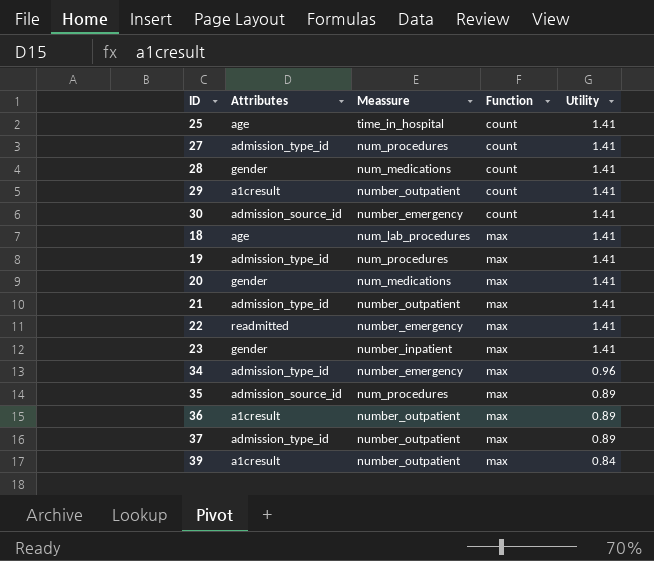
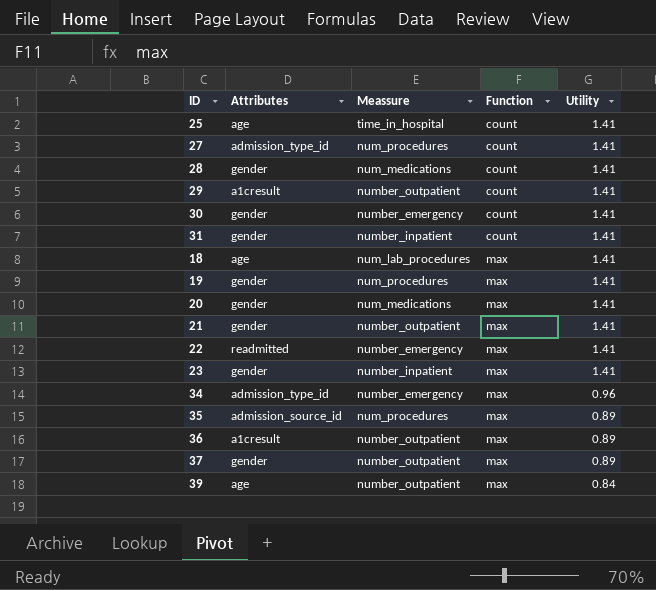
30 | Attributes: admission_source_id -> gender
row 31: none -> gender | number_inpatient | count | 1.41
19 | Attributes: admission_type_id -> gender
21 | Attributes: admission_type_id -> gender
37 | Attributes: admission_type_id -> gender
39 | Attributes: a1cresult -> age

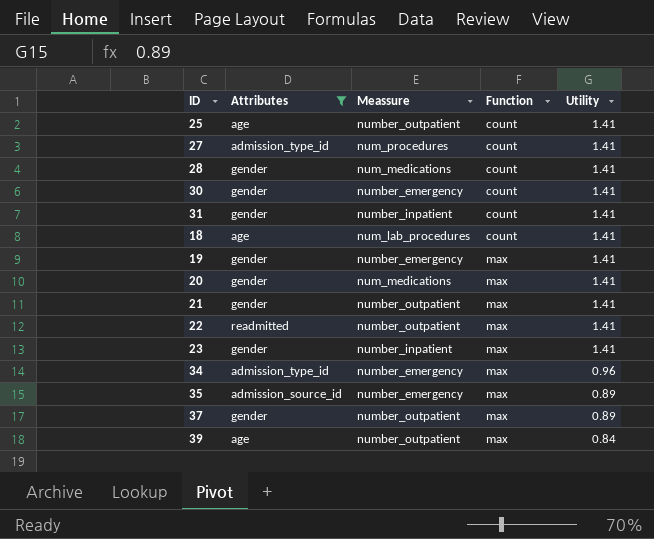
filter: none -> Attributes != a1cresult
25 | Meassure: time_in_hospital -> number_outpatient
18 | Function: max -> count
19 | Meassure: num_procedures -> number_emergency
22 | Meassure: number_emergency -> number_outpatient
35 | Meassure: num_procedures -> number_emergency

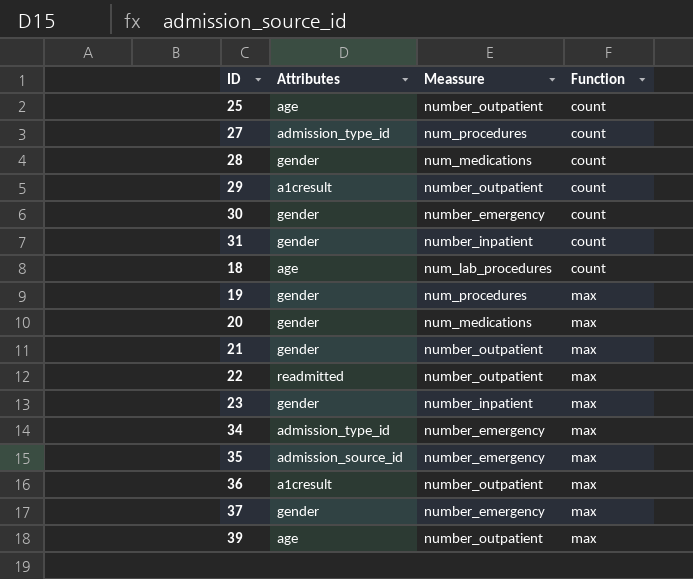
filter: Attributes != a1cresult -> none
column Utility | position: 5 -> none
19 | Meassure: number_emergency -> num_procedures
37 | Meassure: number_outpatient -> number_emergency

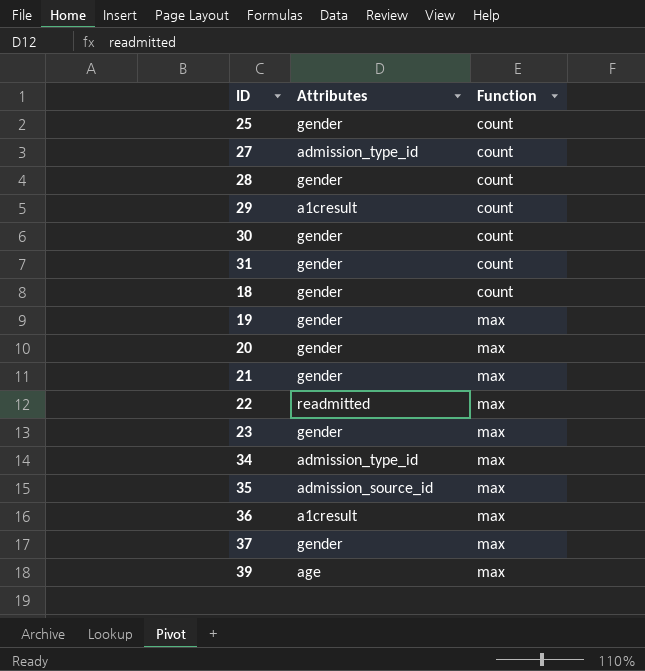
column Meassure | position: 3 -> none
25 | Attributes: age -> gender
18 | Attributes: age -> gender

